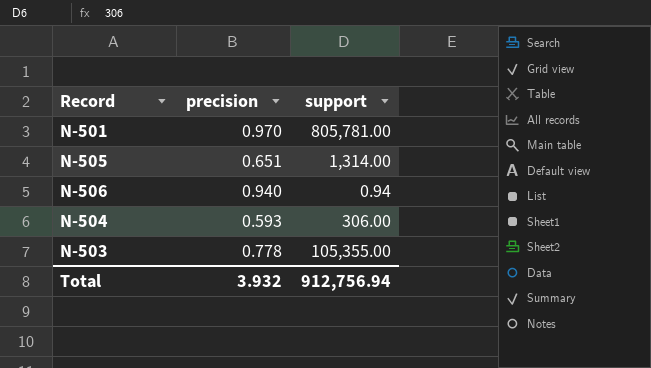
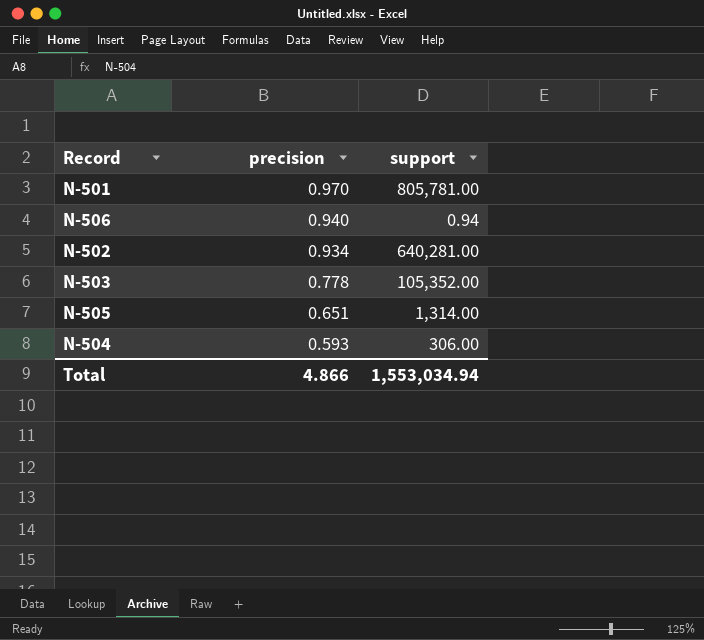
row order: none -> precision descending
row N-502: none -> 0.934 | 640,281.00
N-503 | support: 105,355.00 -> 105,352.00
Total | precision: 3.932 -> 4.866
Total | support: 912,756.94 -> 1,553,034.94

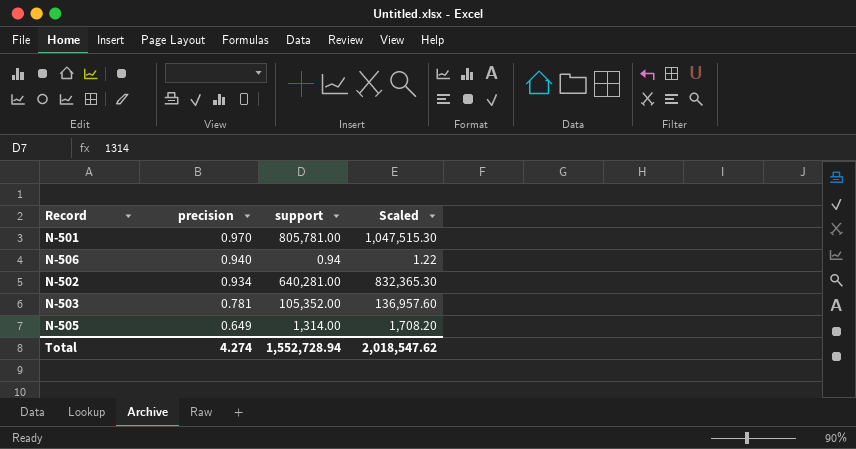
column Scaled | formula: none -> [support] * 1.3
row N-504: 0.593 | 306.00 -> none
N-503 | precision: 0.778 -> 0.781
N-505 | precision: 0.651 -> 0.649
Total | precision: 4.866 -> 4.274
Total | support: 1,553,034.94 -> 1,552,728.94

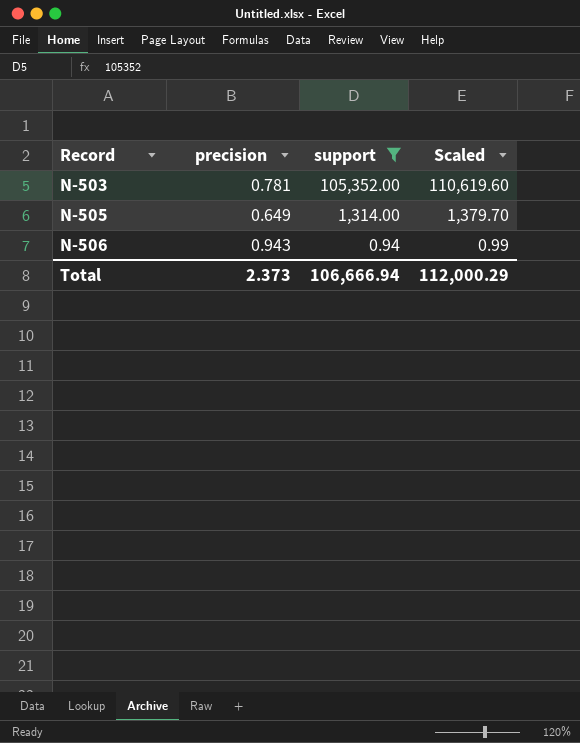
filter: none -> support <= 105,352.00
row order: precision descending -> Record ascending
column Scaled | formula: [support] * 1.3 -> [support] * 1.05
N-506 | precision: 0.940 -> 0.943
Total | precision: 4.274 -> 2.373
Total | support: 1,552,728.94 -> 106,666.94
Total | Scaled: 2,018,547.62 -> 112,000.29

